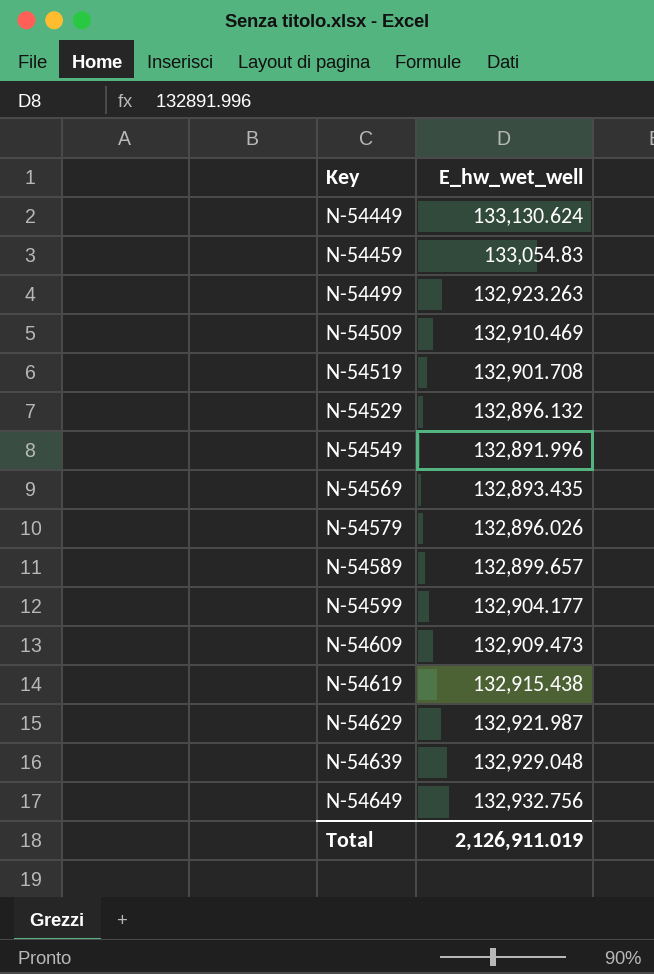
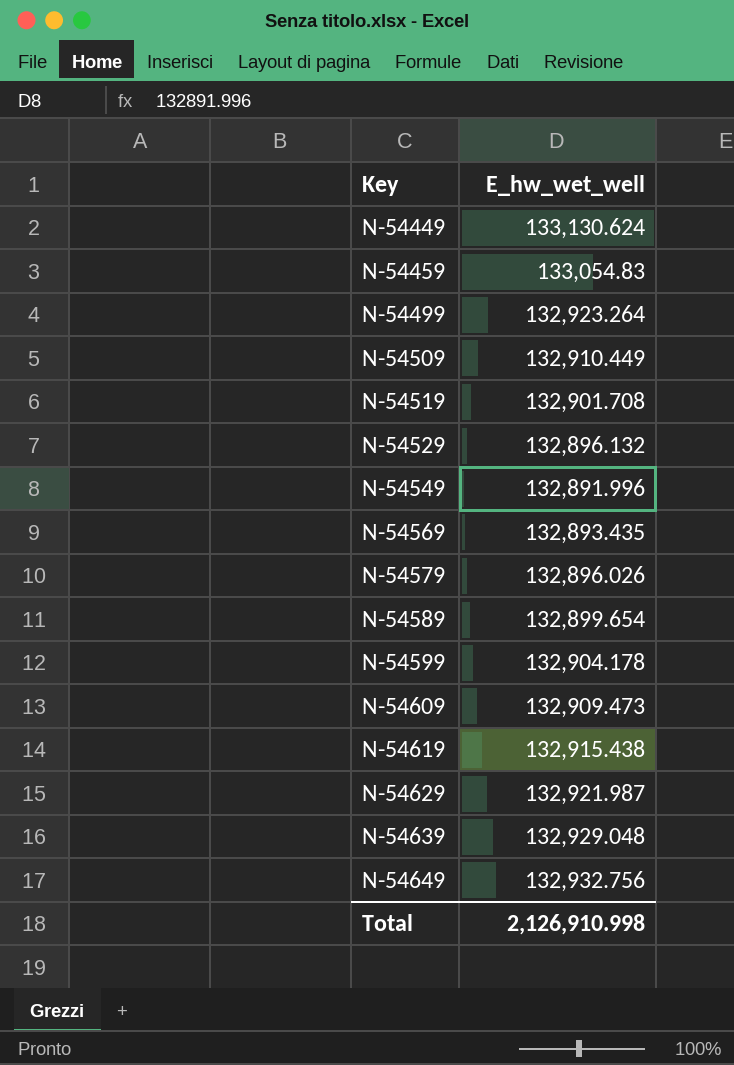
N-54499 | E_hw_wet_well: 132,923.263 -> 132,923.264
N-54509 | E_hw_wet_well: 132,910.469 -> 132,910.449
N-54589 | E_hw_wet_well: 132,899.657 -> 132,899.654
N-54599 | E_hw_wet_well: 132,904.177 -> 132,904.178
Total | E_hw_wet_well: 2,126,911.019 -> 2,126,910.998

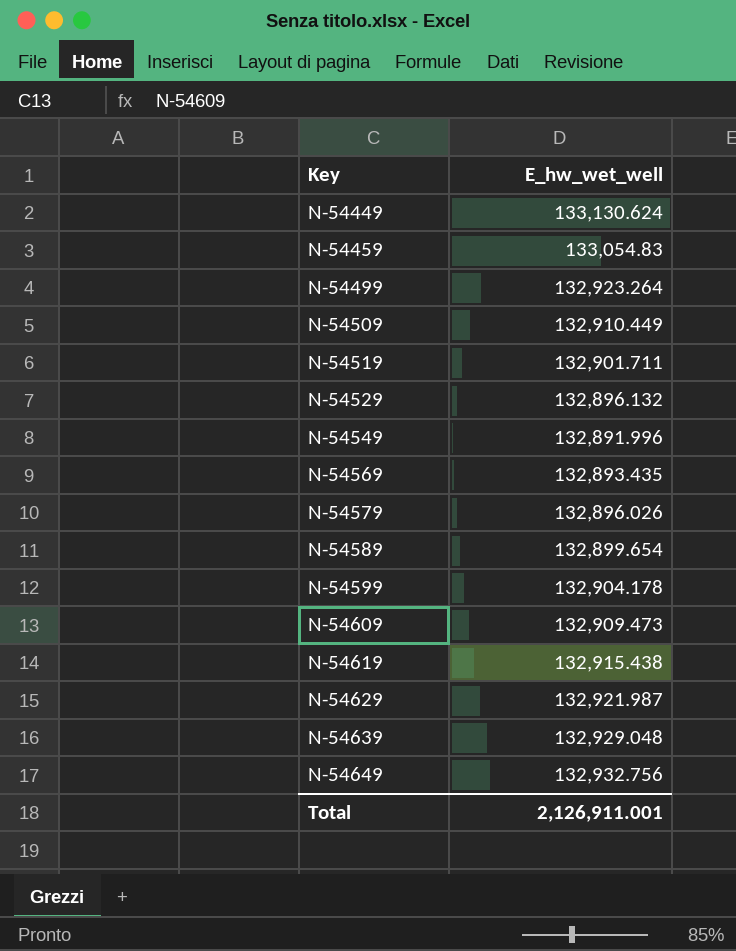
N-54519 | E_hw_wet_well: 132,901.708 -> 132,901.711
Total | E_hw_wet_well: 2,126,910.998 -> 2,126,911.001

